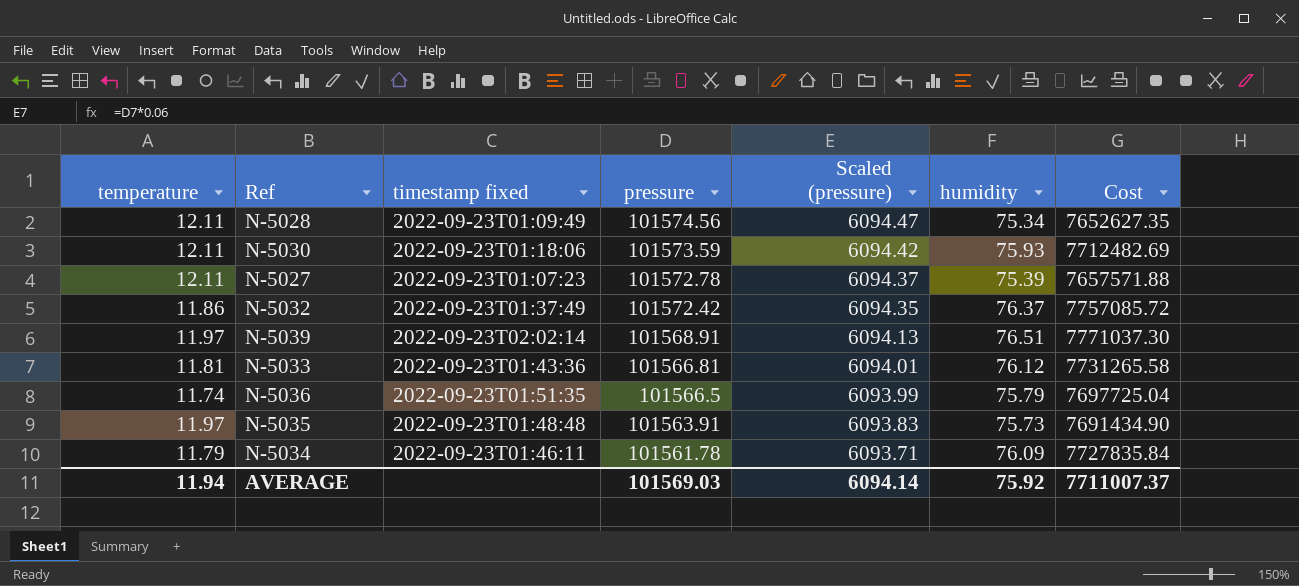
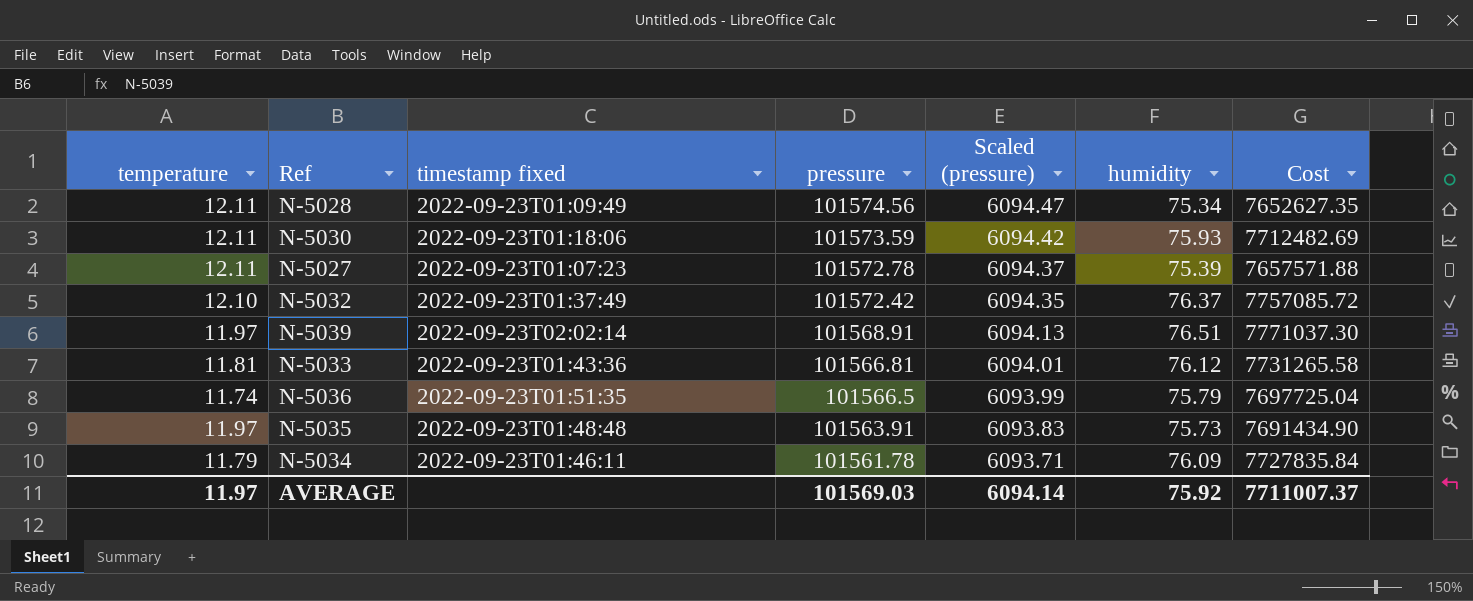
N-5032 | temperature: 11.86 -> 12.10
AVERAGE | temperature: 11.94 -> 11.97

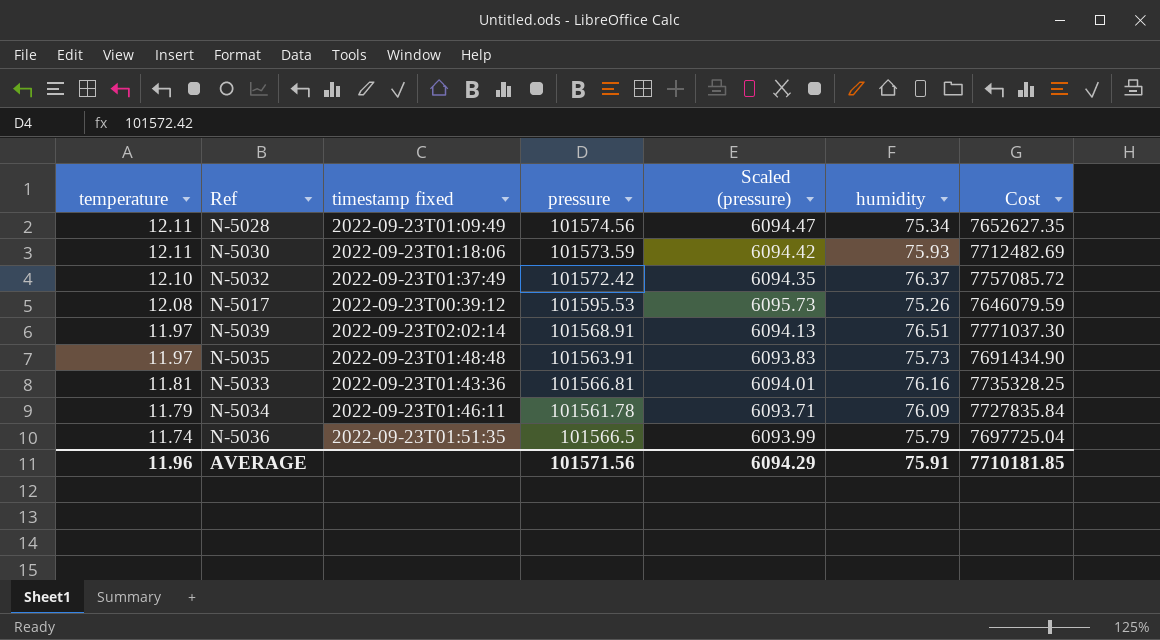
row order: pressure descending -> temperature descending
row N-5027: 12.11 | 2022-09-23T01:07:23 | 101572.78 | 6094.37 | 75.39 | 7657571.88 -> none
row N-5017: none -> 12.08 | 2022-09-23T00:39:12 | 101595.53 | 6095.73 | 75.26 | 7646079.59
N-5033 | humidity: 76.12 -> 76.16
N-5033 | Cost: 7731265.58 -> 7735328.25
AVERAGE | temperature: 11.97 -> 11.96
AVERAGE | pressure: 101569.03 -> 101571.56
AVERAGE | Scaled (pressure): 6094.14 -> 6094.29
AVERAGE | humidity: 75.92 -> 75.91
AVERAGE | Cost: 7711007.37 -> 7710181.85

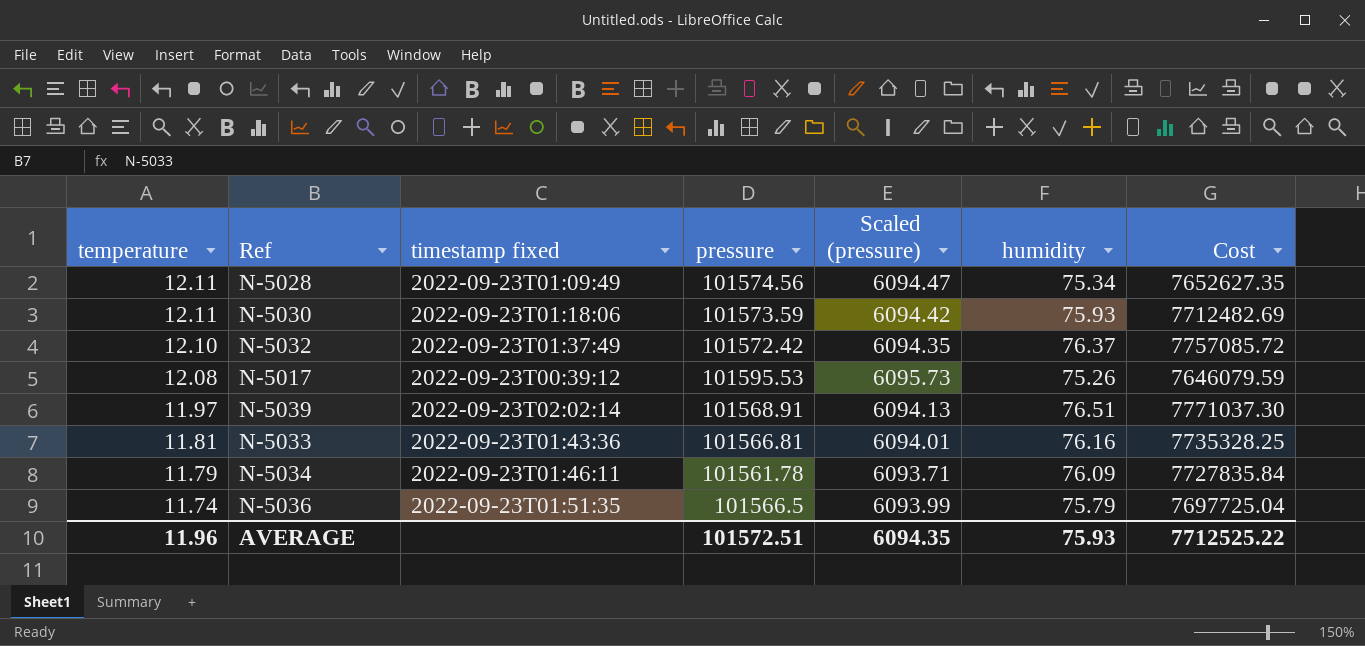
row N-5035: 11.97 | 2022-09-23T01:48:48 | 101563.91 | 6093.83 | 75.73 | 7691434.90 -> none
AVERAGE | pressure: 101571.56 -> 101572.51
AVERAGE | Scaled (pressure): 6094.29 -> 6094.35
AVERAGE | humidity: 75.91 -> 75.93
AVERAGE | Cost: 7710181.85 -> 7712525.22

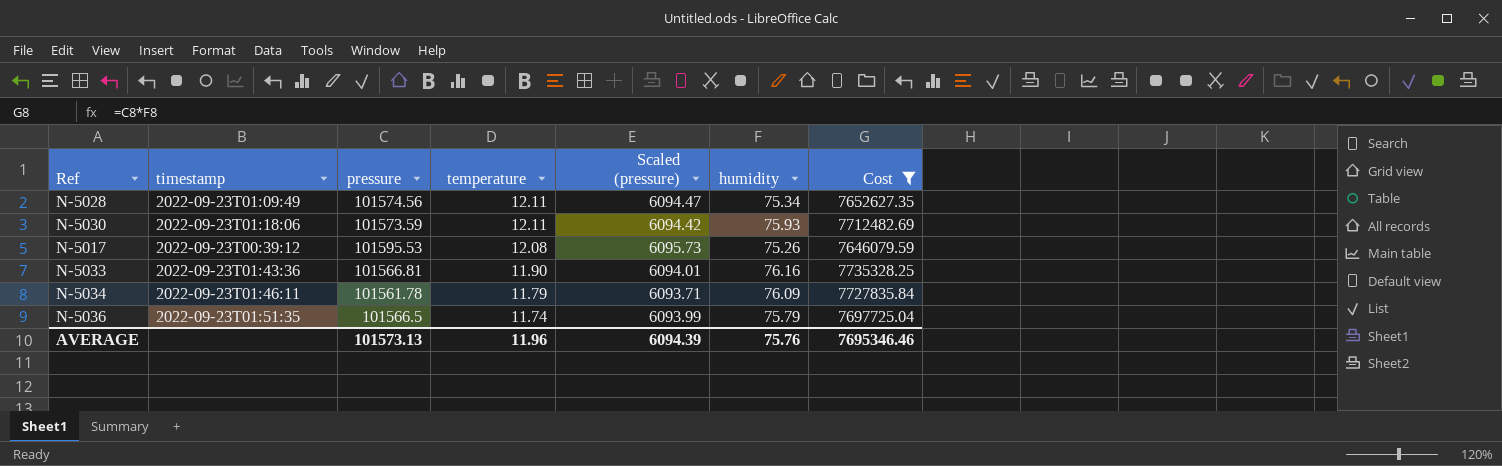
filter: none -> Cost <= 7735328.25
column name: timestamp fixed -> timestamp
column temperature | position: 1 -> 4
N-5033 | temperature: 11.81 -> 11.90
AVERAGE | pressure: 101572.51 -> 101573.13
AVERAGE | Scaled (pressure): 6094.35 -> 6094.39
AVERAGE | humidity: 75.93 -> 75.76
AVERAGE | Cost: 7712525.22 -> 7695346.46

